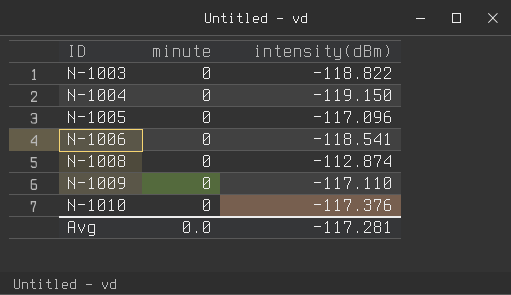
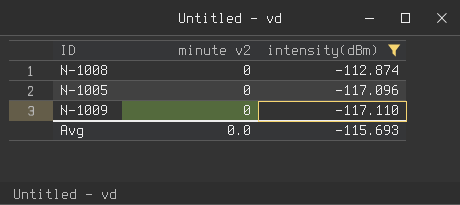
filter: none -> intensity(dBm) >= -117.110
row order: ID ascending -> intensity(dBm) descending
column name: minute -> minute v2
Avg | intensity(dBm): -117.281 -> -115.693

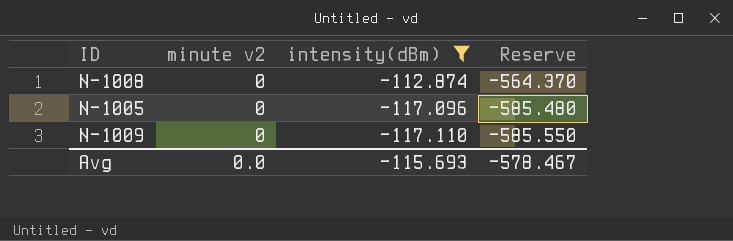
column Reserve | formula: none -> [intensity(dBm)] * 5

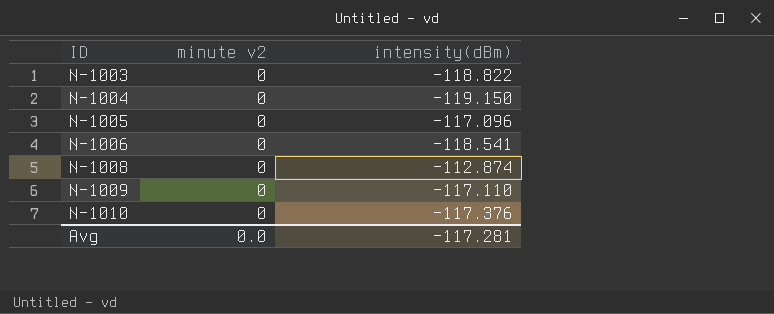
filter: intensity(dBm) >= -117.110 -> none
row order: intensity(dBm) descending -> ID ascending
column Reserve | formula: [intensity(dBm)] * 5 -> none
Avg | intensity(dBm): -115.693 -> -117.281

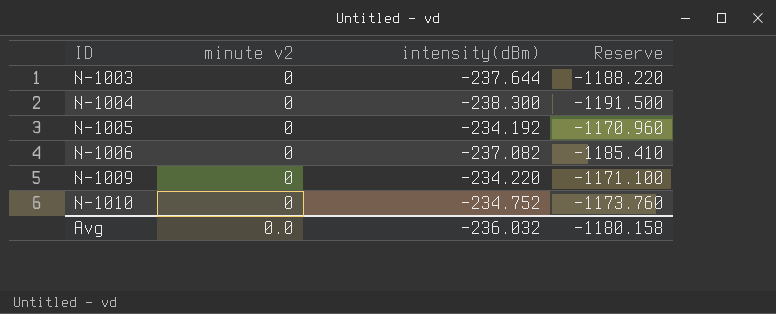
column Reserve | formula: none -> [intensity(dBm)] * 5
row N-1008: 0 | -112.874 -> none
N-1003 | intensity(dBm): -118.822 -> -237.644
N-1004 | intensity(dBm): -119.150 -> -238.300
N-1005 | intensity(dBm): -117.096 -> -234.192
N-1006 | intensity(dBm): -118.541 -> -237.082
N-1009 | intensity(dBm): -117.110 -> -234.220
N-1010 | intensity(dBm): -117.376 -> -234.752
Avg | intensity(dBm): -117.281 -> -236.032

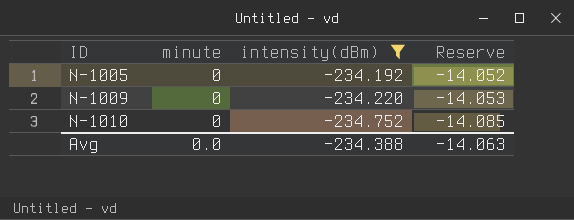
filter: none -> intensity(dBm) >= -234.752
column name: minute v2 -> minute
column Reserve | formula: [intensity(dBm)] * 5 -> [intensity(dBm)] * 0.06
Avg | intensity(dBm): -236.032 -> -234.388
Avg | Reserve: -1180.158 -> -14.063

